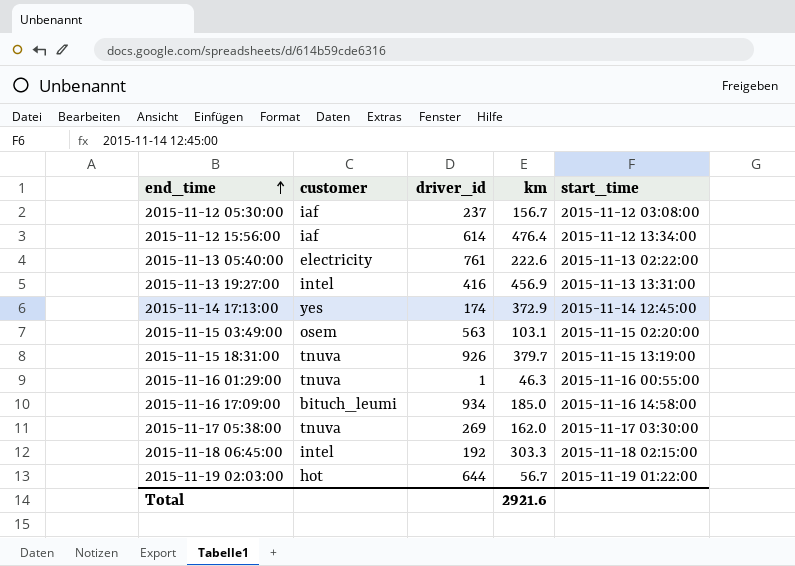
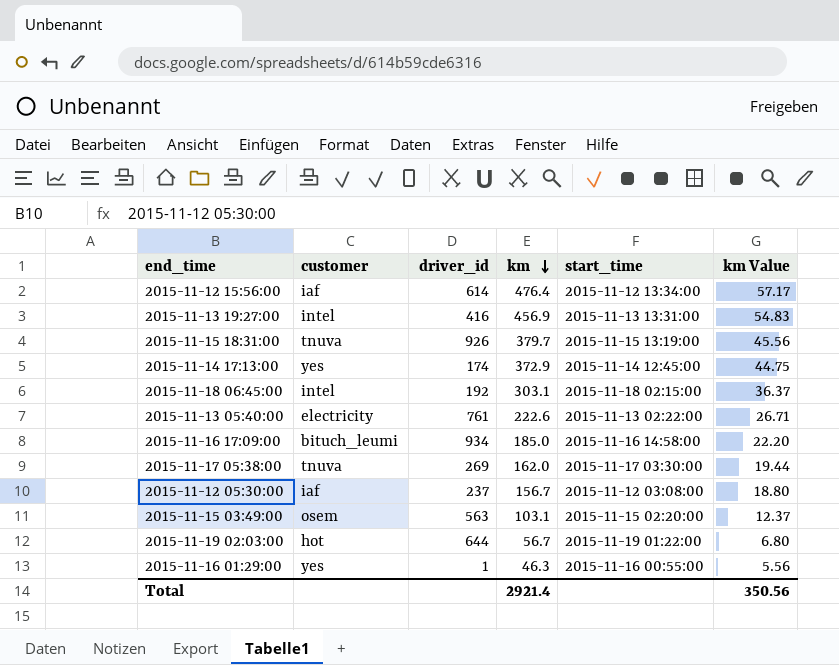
row order: end_time ascending -> km descending
column km Value | formula: none -> [km] * 0.12
2015-11-18 06:45:00 | km: 303.3 -> 303.1
2015-11-16 01:29:00 | customer: tnuva -> yes
Total | km: 2921.6 -> 2921.4

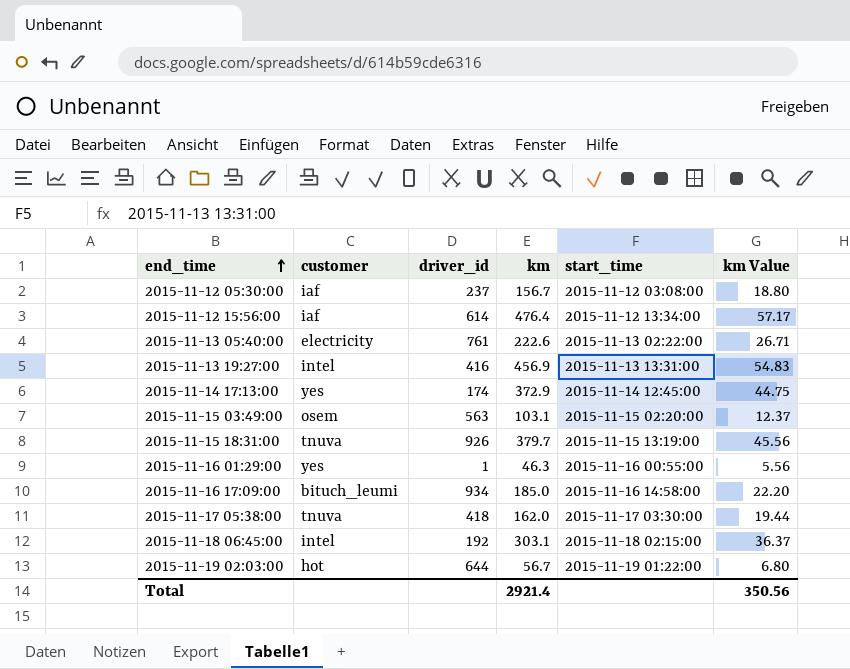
row order: km descending -> end_time ascending
2015-11-17 05:38:00 | driver_id: 269 -> 418

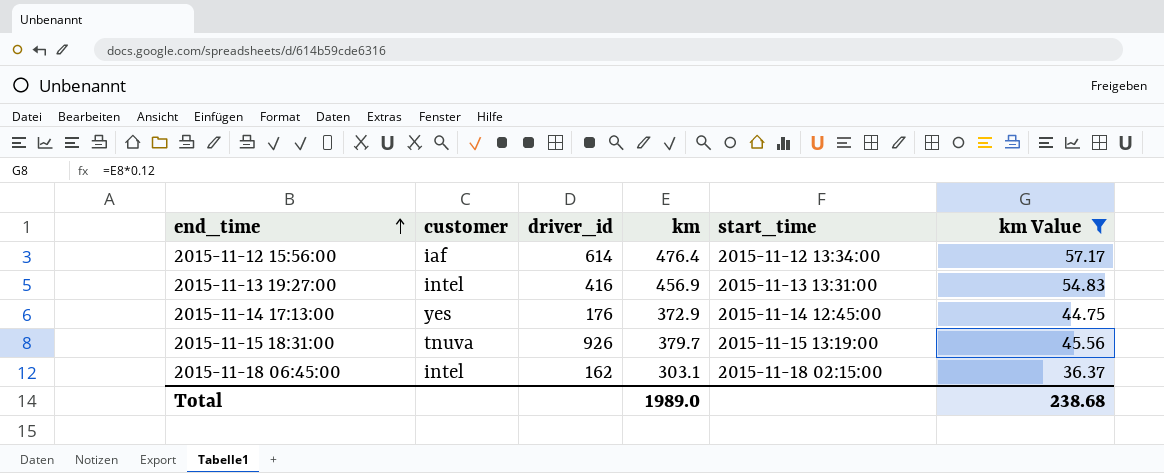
filter: none -> km Value >= 36.37
2015-11-14 17:13:00 | driver_id: 174 -> 176
2015-11-18 06:45:00 | driver_id: 192 -> 162
Total | km: 2921.4 -> 1989.0
Total | km Value: 350.56 -> 238.68

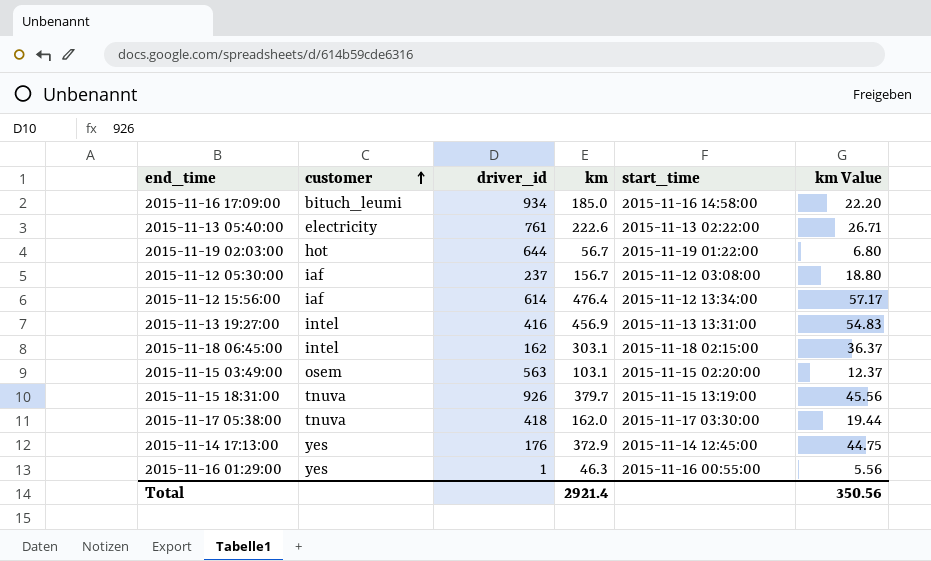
filter: km Value >= 36.37 -> none
row order: end_time ascending -> customer ascending
Total | km: 1989.0 -> 2921.4
Total | km Value: 238.68 -> 350.56

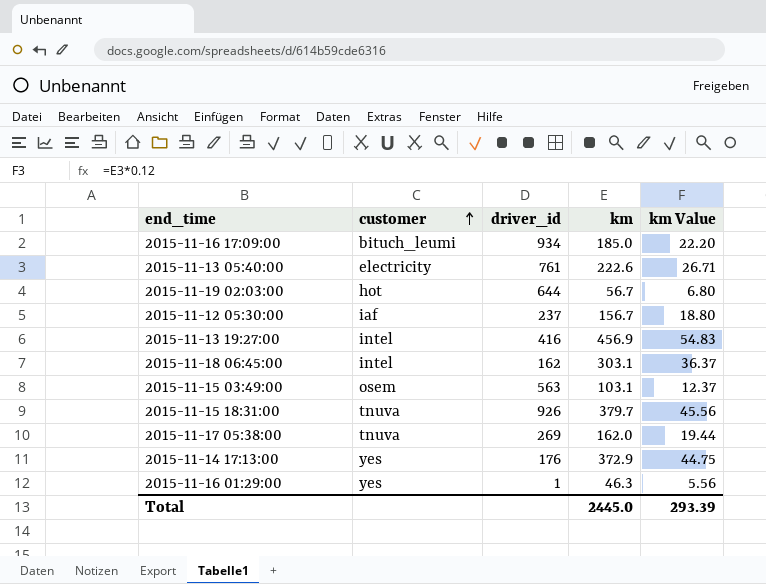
column start_time | position: 5 -> none
row 2015-11-12 15:56:00: iaf | 614 | 476.4 | 2015-11-12 13:34:00 | 57.17 -> none
2015-11-17 05:38:00 | driver_id: 418 -> 269
Total | km: 2921.4 -> 2445.0
Total | km Value: 350.56 -> 293.39

